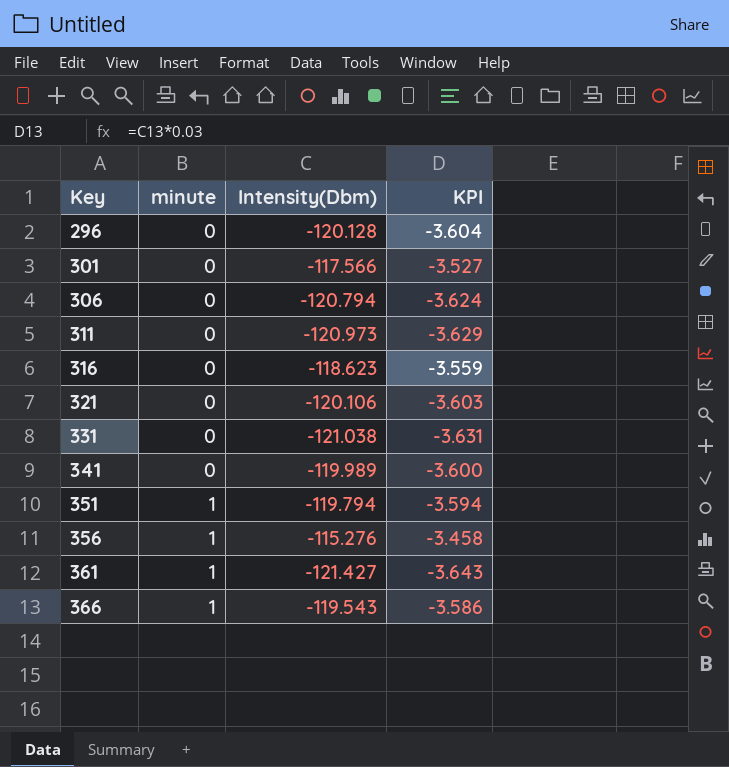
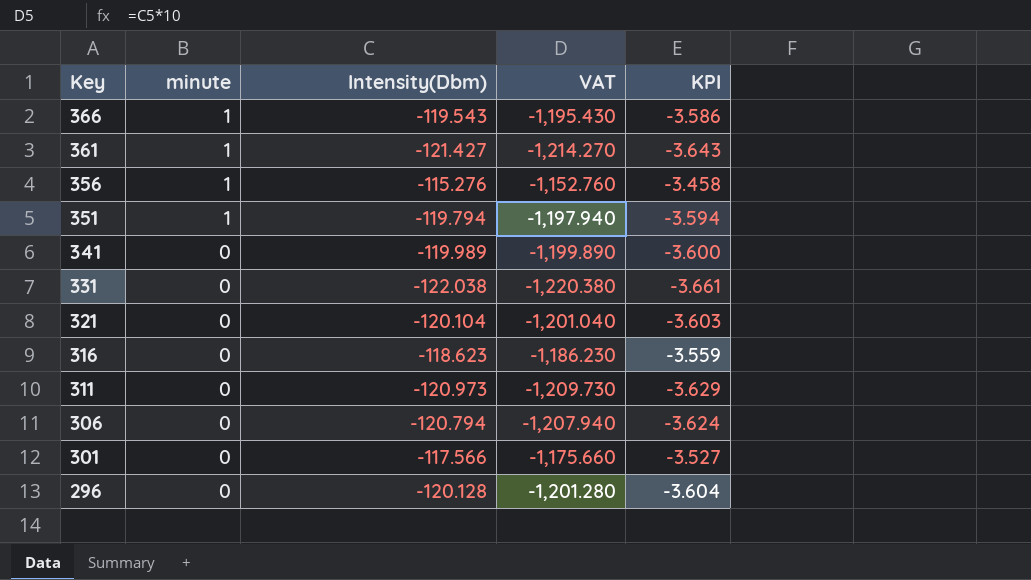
row order: Key ascending -> Key descending
column VAT | formula: none -> [Intensity(Dbm)] * 10
331 | Intensity(Dbm): -121.038 -> -122.038
331 | KPI: -3.631 -> -3.661
321 | Intensity(Dbm): -120.106 -> -120.104

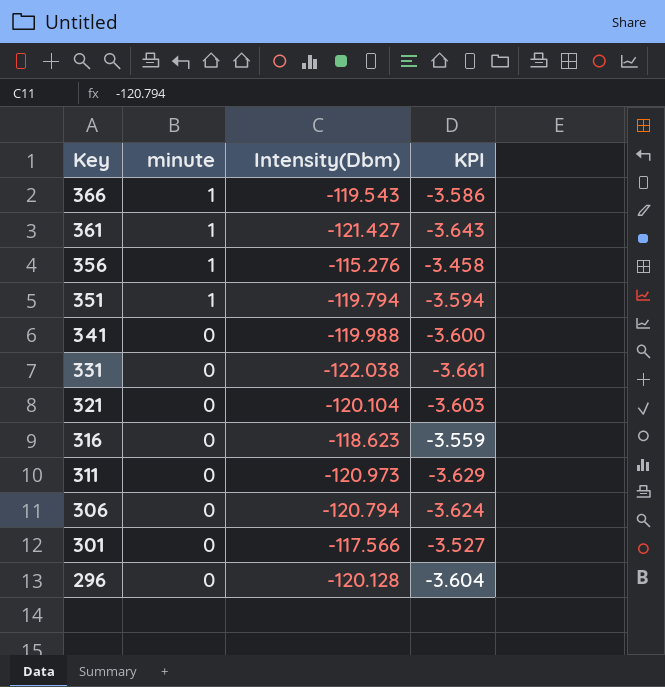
column VAT | formula: [Intensity(Dbm)] * 10 -> none
341 | Intensity(Dbm): -119.989 -> -119.988

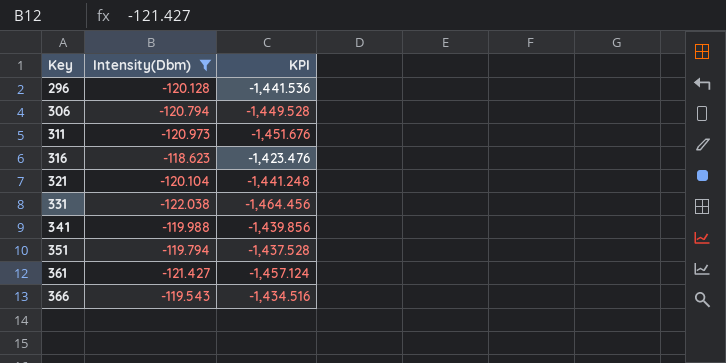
filter: none -> Intensity(Dbm) <= -118.623
row order: Key descending -> Key ascending
column minute | position: 2 -> none
column KPI | formula: [Intensity(Dbm)] * 0.03 -> [Intensity(Dbm)] * 12

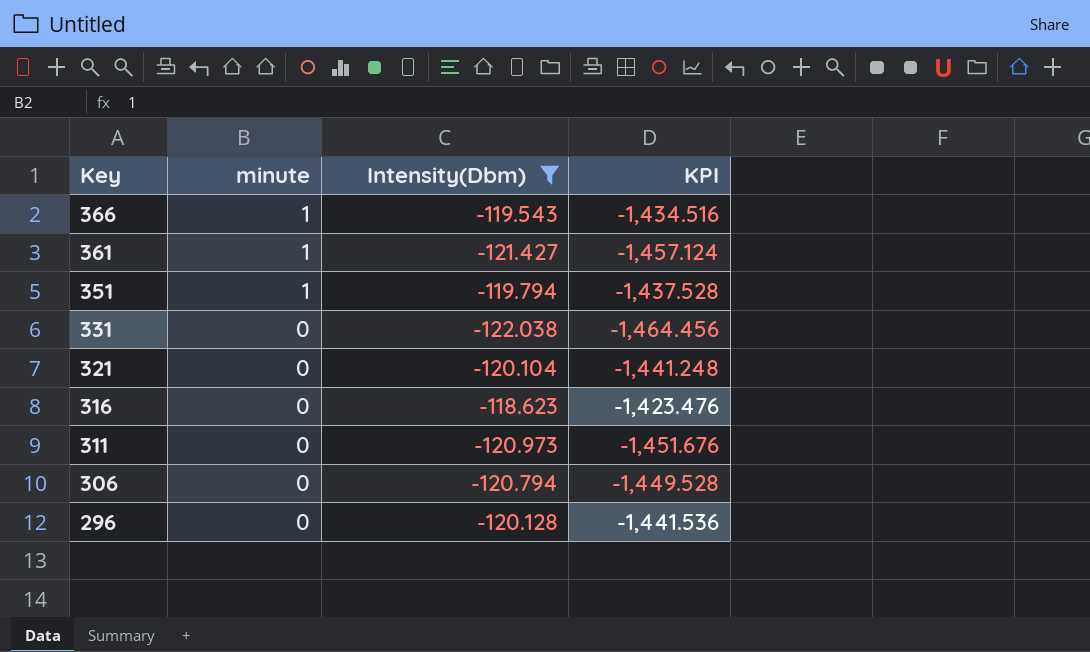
row order: Key ascending -> Key descending
column minute | position: none -> 2
row 341: -119.988 | -1,439.856 -> none

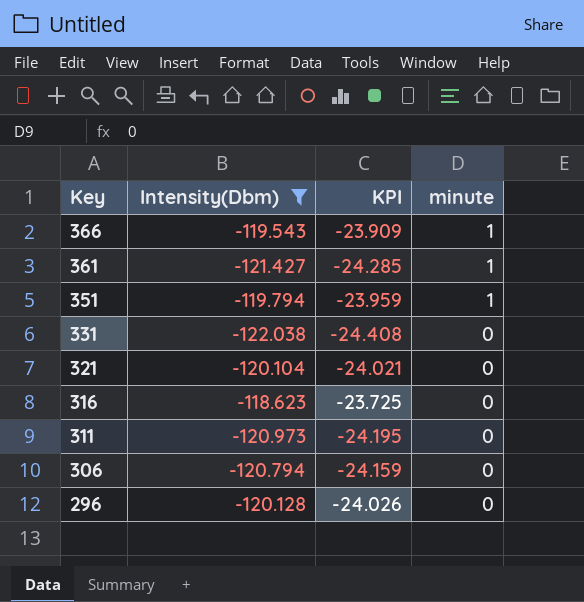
column KPI | formula: [Intensity(Dbm)] * 12 -> [Intensity(Dbm)] * 0.2
column minute | position: 2 -> 4

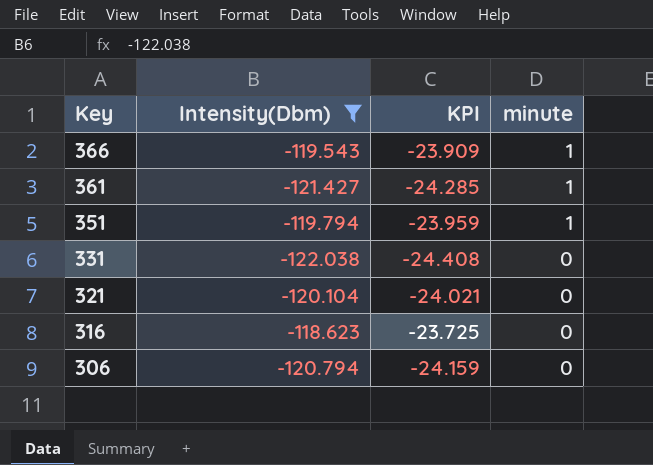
row 311: -120.973 | -24.195 | 0 -> none
row 296: -120.128 | -24.026 | 0 -> none

